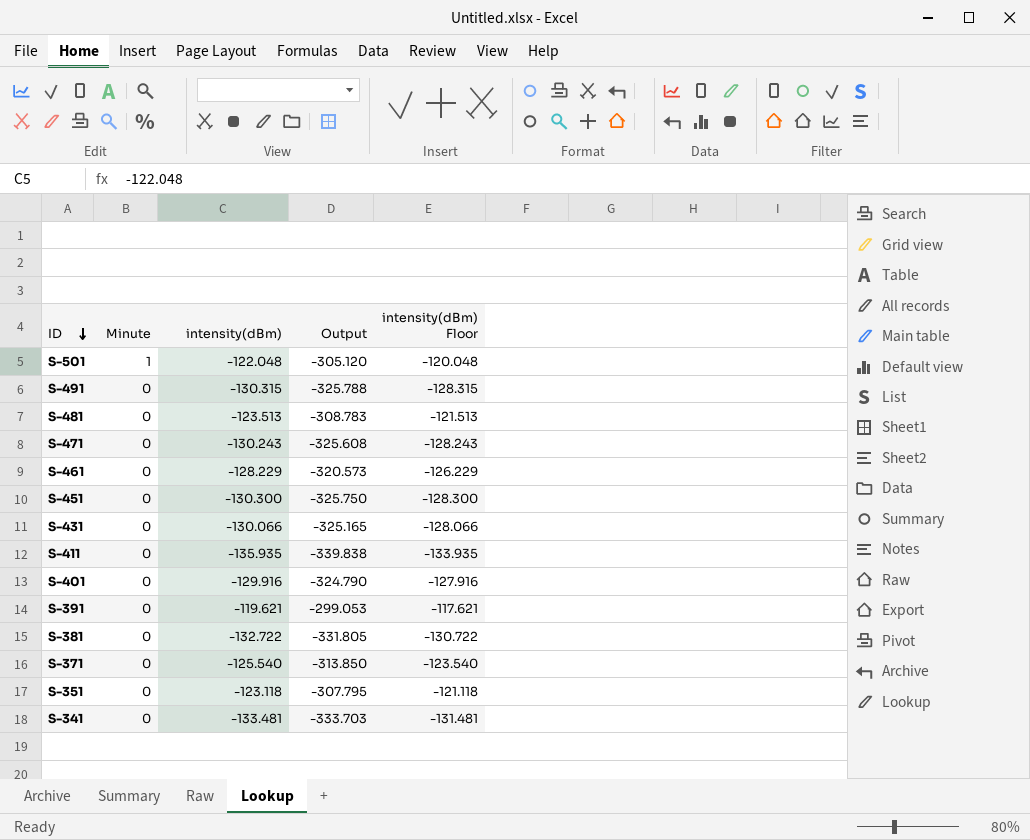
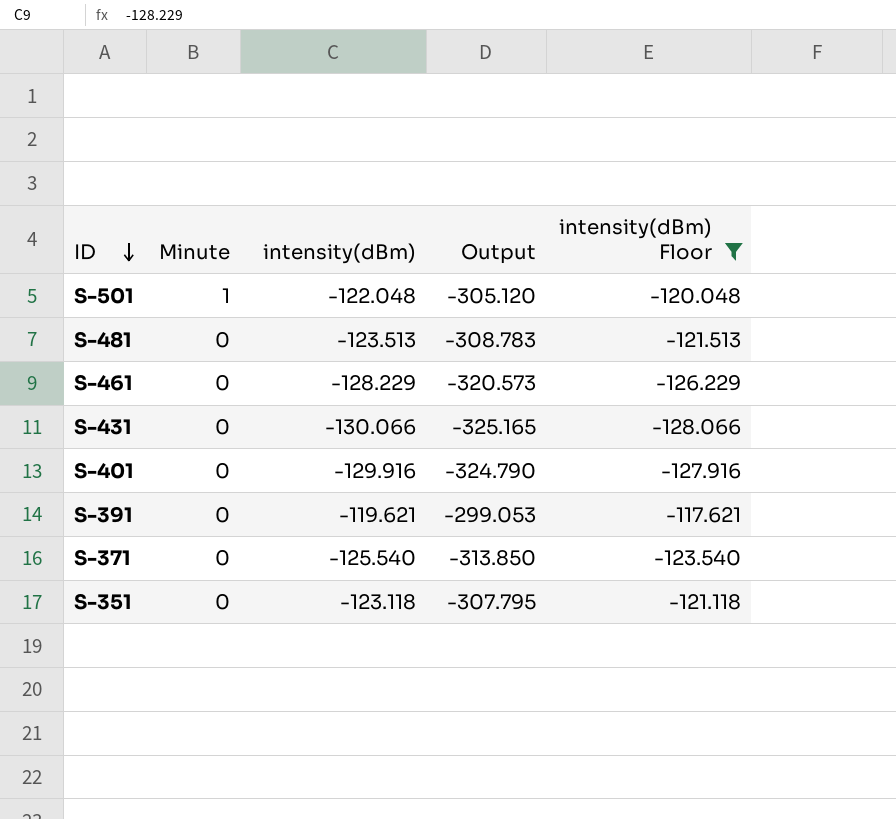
filter: none -> intensity(dBm) Floor >= -128.066

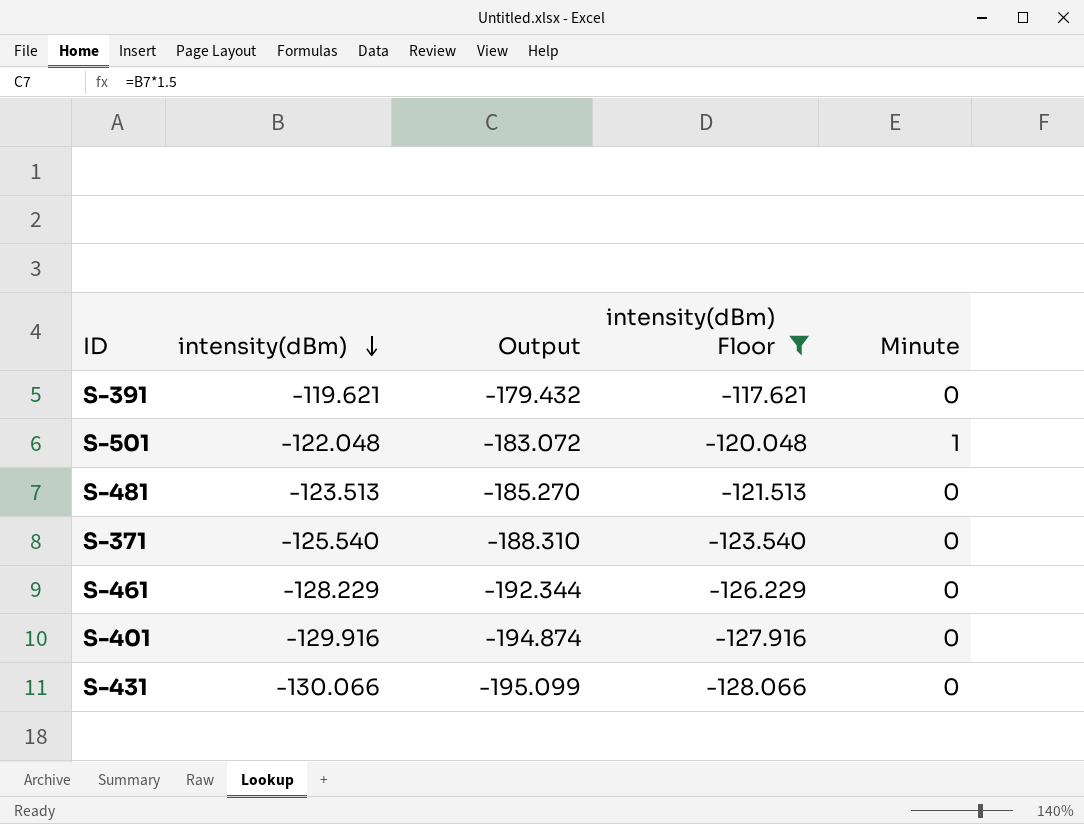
row order: ID descending -> intensity(dBm) descending
column Output | formula: [intensity(dBm)] * 2.5 -> [intensity(dBm)] * 1.5
column Minute | position: 2 -> 5
row S-351: 0 | -123.118 | -307.795 | -121.118 -> none

